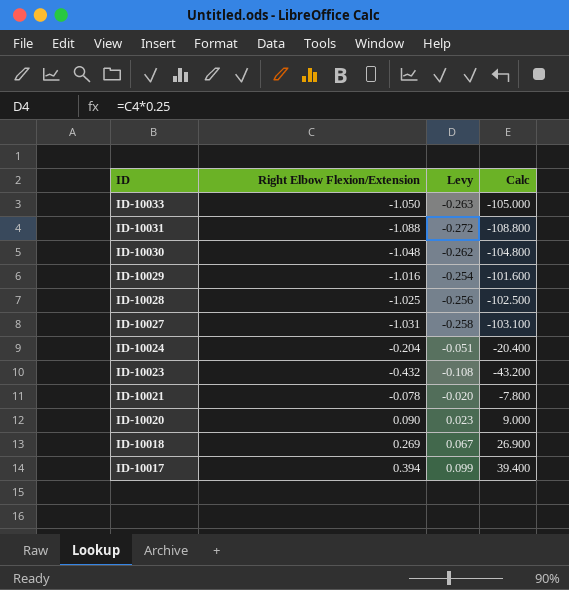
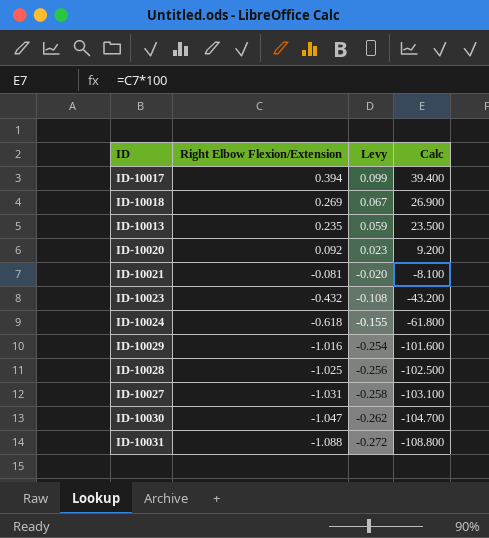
row order: ID descending -> Right Elbow Flexion/Extension descending
row ID-10033: -1.050 | -0.263 | -105.000 -> none
row ID-10013: none -> 0.235 | 0.059 | 23.500
ID-10020 | Right Elbow Flexion/Extension: 0.090 -> 0.092
ID-10020 | Calc: 9.000 -> 9.200
ID-10021 | Right Elbow Flexion/Extension: -0.078 -> -0.081
ID-10021 | Calc: -7.800 -> -8.100
ID-10024 | Right Elbow Flexion/Extension: -0.204 -> -0.618
ID-10024 | Levy: -0.051 -> -0.155
ID-10024 | Calc: -20.400 -> -61.800
ID-10030 | Right Elbow Flexion/Extension: -1.048 -> -1.047
ID-10030 | Calc: -104.800 -> -104.700

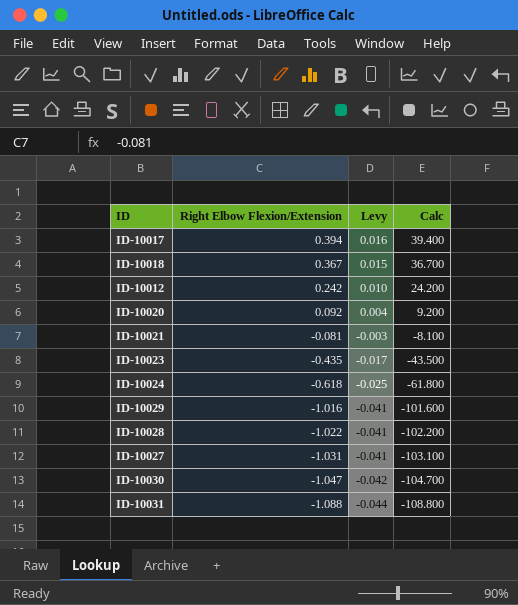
column Levy | formula: [Right Elbow Flexion/Extension] * 0.25 -> [Right Elbow Flexion/Extension] * 0.04
row ID-10013: 0.235 | 0.059 | 23.500 -> none
ID-10018 | Right Elbow Flexion/Extension: 0.269 -> 0.367
ID-10018 | Calc: 26.900 -> 36.700
row ID-10012: none -> 0.242 | 0.010 | 24.200
ID-10023 | Right Elbow Flexion/Extension: -0.432 -> -0.435
ID-10023 | Calc: -43.200 -> -43.500
ID-10028 | Right Elbow Flexion/Extension: -1.025 -> -1.022
ID-10028 | Calc: -102.500 -> -102.200

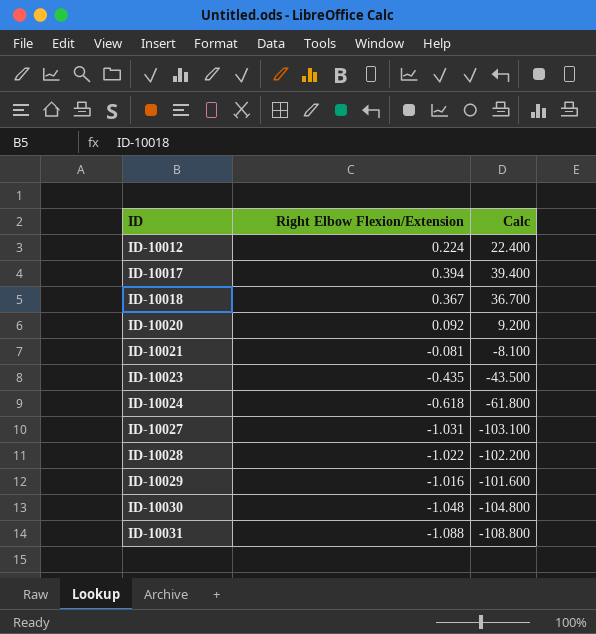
row order: Right Elbow Flexion/Extension descending -> ID ascending
column Levy | formula: [Right Elbow Flexion/Extension] * 0.04 -> none
ID-10012 | Right Elbow Flexion/Extension: 0.242 -> 0.224
ID-10012 | Calc: 24.200 -> 22.400
ID-10030 | Right Elbow Flexion/Extension: -1.047 -> -1.048
ID-10030 | Calc: -104.700 -> -104.800

